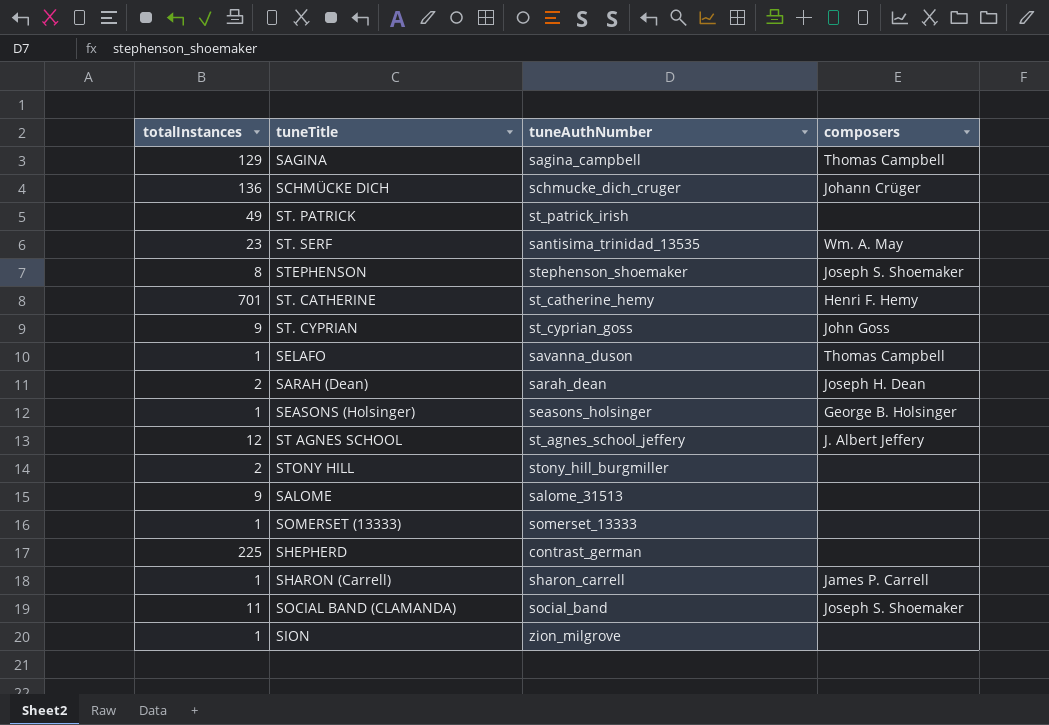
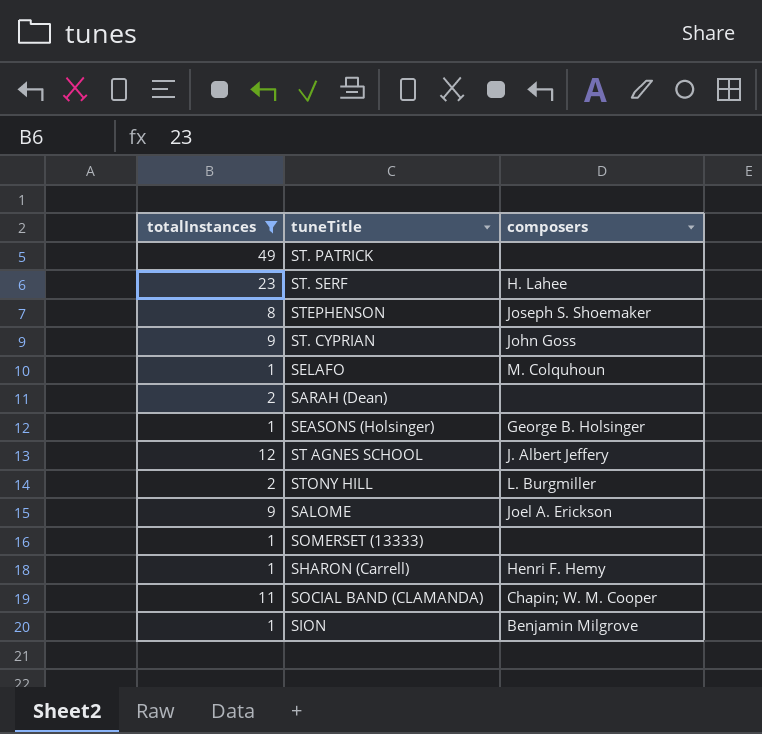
filter: none -> totalInstances <= 49
column tuneAuthNumber | position: 3 -> none
ST. SERF | composers: Wm. A. May -> H. Lahee
SELAFO | composers: Thomas Campbell -> M. Colquhoun
SARAH (Dean) | composers: Joseph H. Dean -> none
STONY HILL | composers: none -> L. Burgmiller
SALOME | composers: none -> Joel A. Erickson
SHARON (Carrell) | composers: James P. Carrell -> Henri F. Hemy
SOCIAL BAND (CLAMANDA) | composers: Joseph S. Shoemaker -> Chapin; W. M. Cooper
SION | composers: none -> Benjamin Milgrove

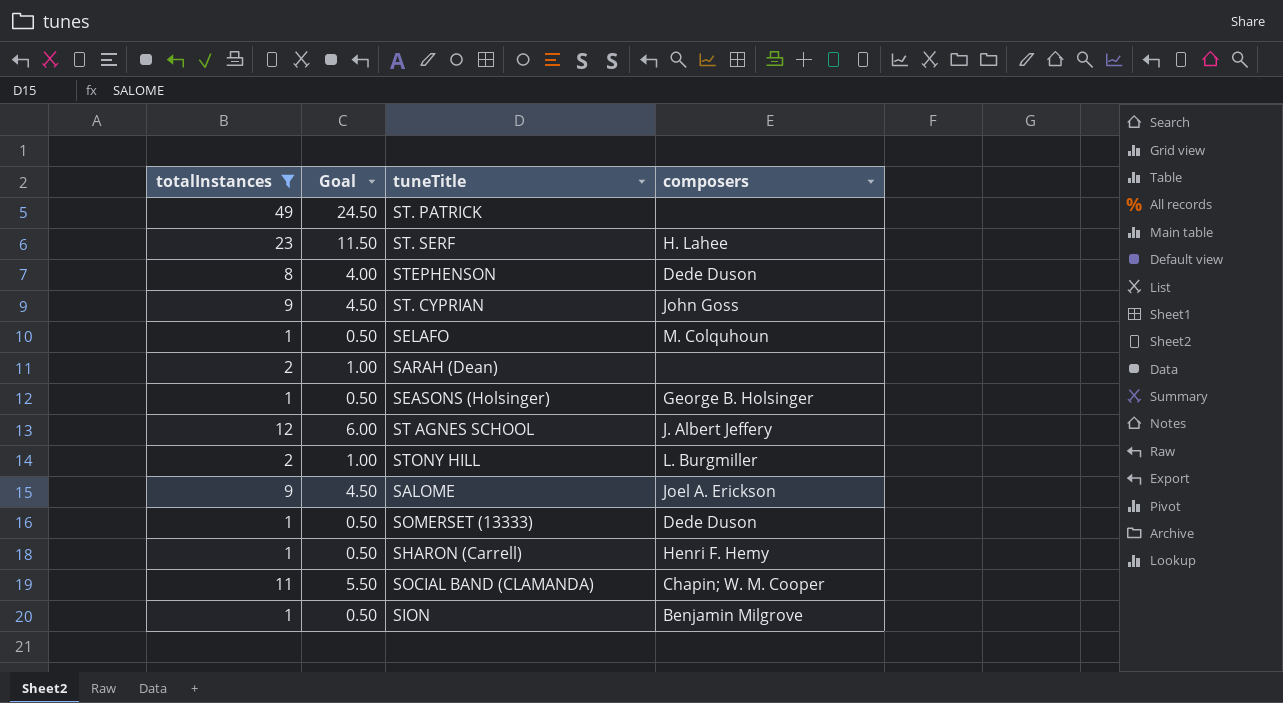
column Goal | formula: none -> [totalInstances] * 0.5
STEPHENSON | composers: Joseph S. Shoemaker -> Dede Duson
SOMERSET (13333) | composers: none -> Dede Duson

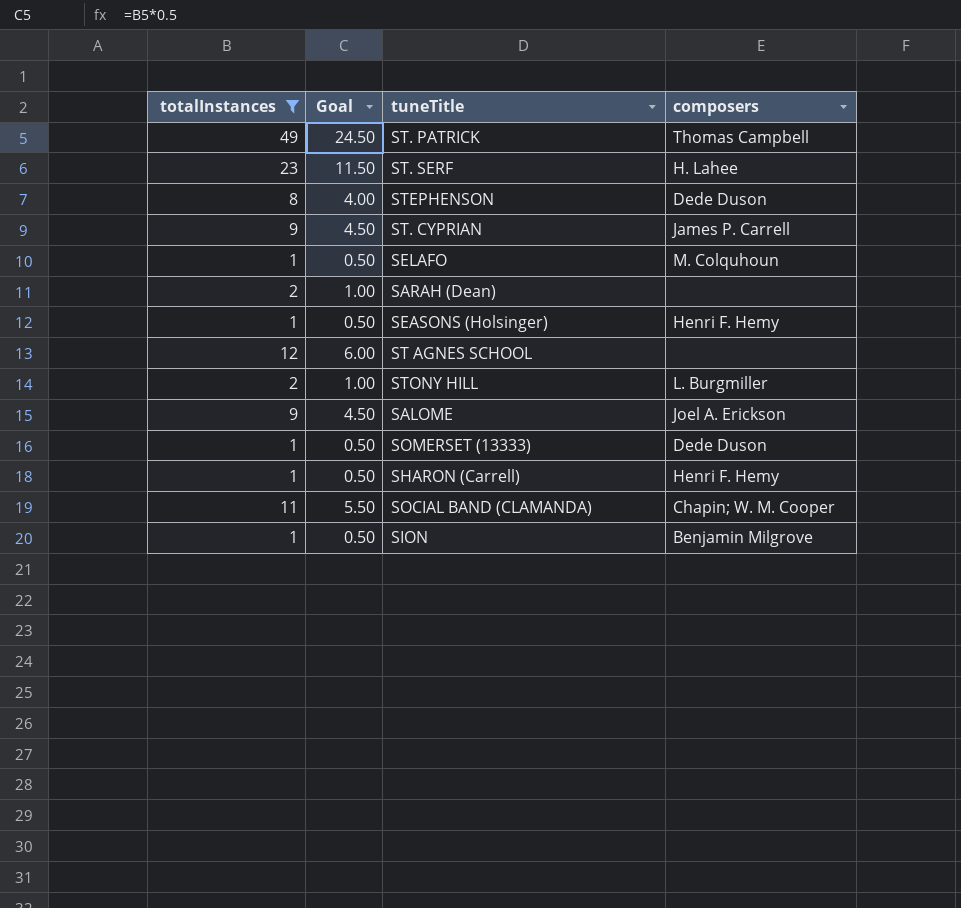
ST. PATRICK | composers: none -> Thomas Campbell
ST. CYPRIAN | composers: John Goss -> James P. Carrell
SEASONS (Holsinger) | composers: George B. Holsinger -> Henri F. Hemy
ST AGNES SCHOOL | composers: J. Albert Jeffery -> none

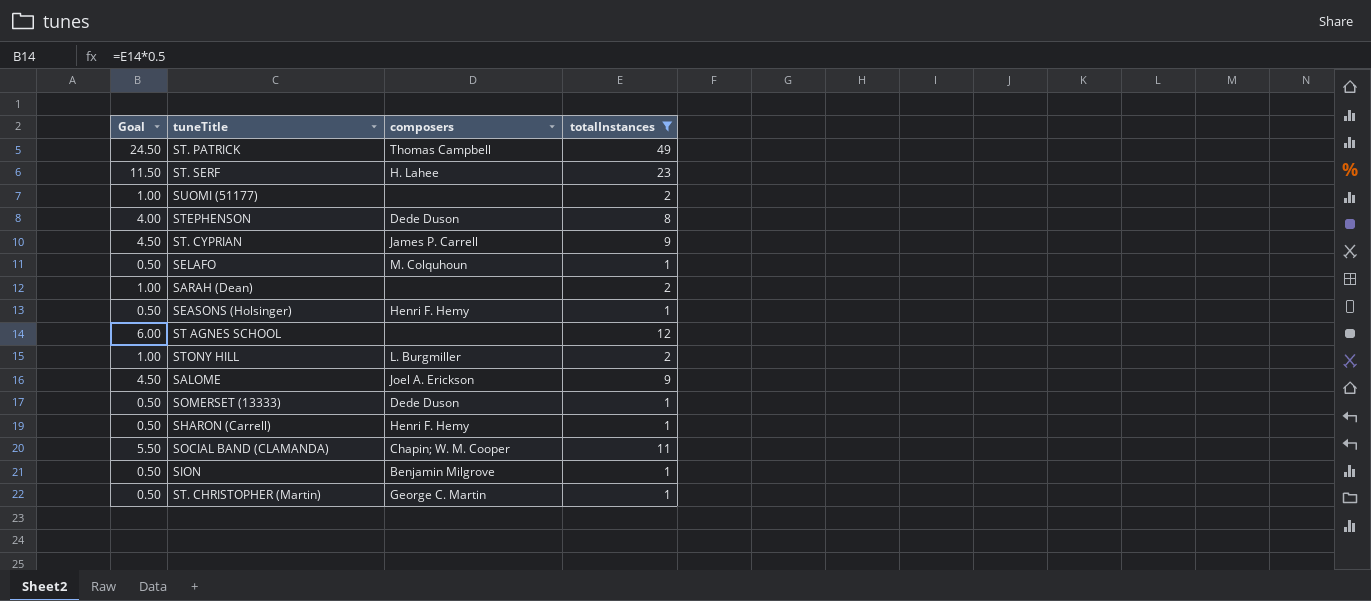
column totalInstances | position: 1 -> 4
row SUOMI (51177): none -> 1.00 | none | 2
row ST. CHRISTOPHER (Martin): none -> 0.50 | George C. Martin | 1

